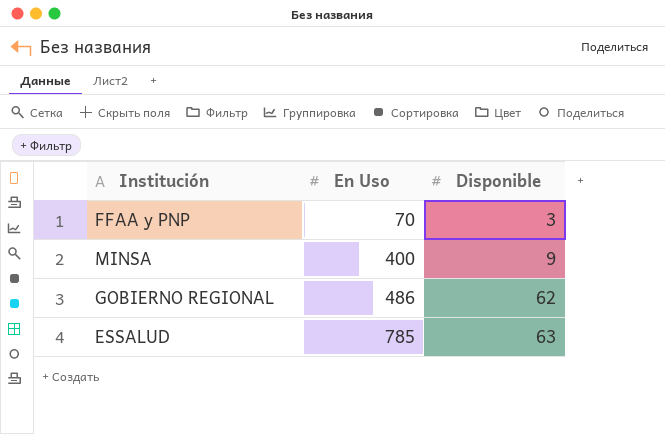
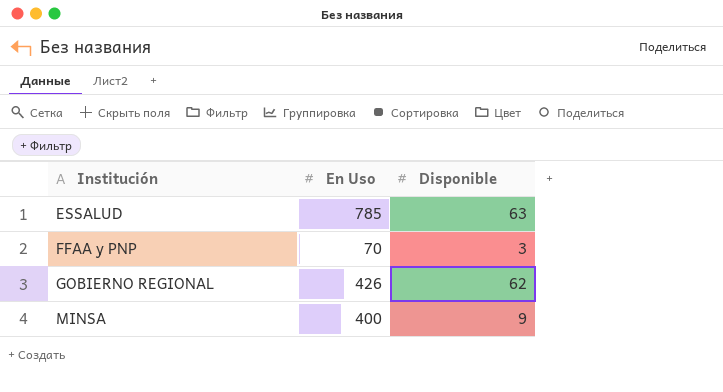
row order: En Uso ascending -> Institución ascending
GOBIERNO REGIONAL | En Uso: 486 -> 426

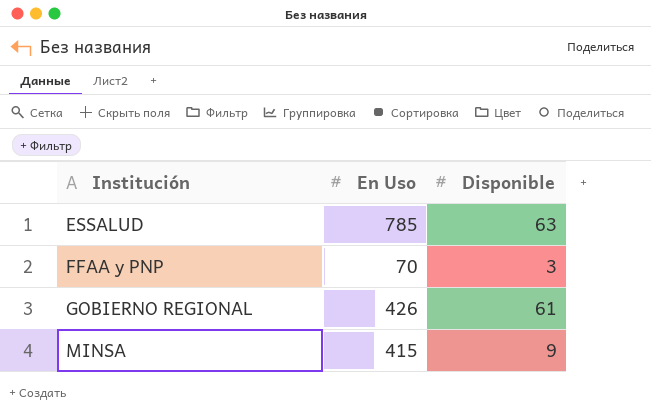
GOBIERNO REGIONAL | Disponible: 62 -> 61
MINSA | En Uso: 400 -> 415

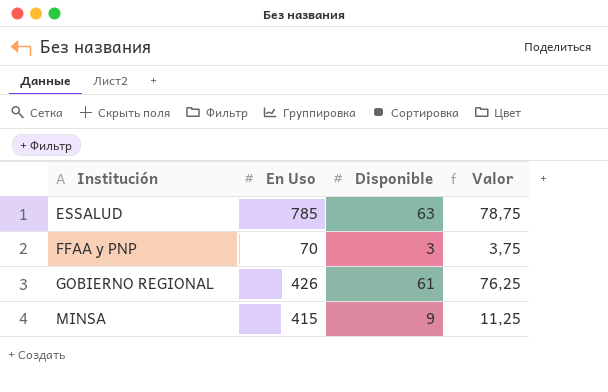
column Valor | formula: none -> [Disponible] * 1,25

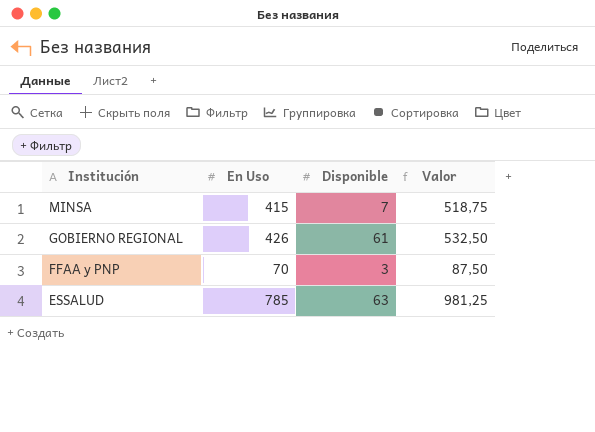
row order: Institución ascending -> Institución descending
column Valor | formula: [Disponible] * 1,25 -> [En Uso] * 1,25
MINSA | Disponible: 9 -> 7

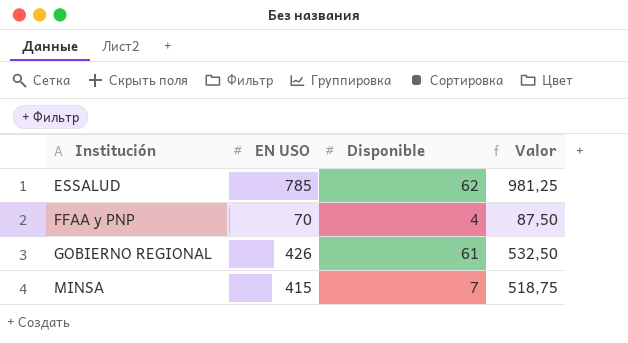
row order: Institución descending -> Institución ascending
column name: En Uso -> EN USO
ESSALUD | Disponible: 63 -> 62
FFAA y PNP | Disponible: 3 -> 4

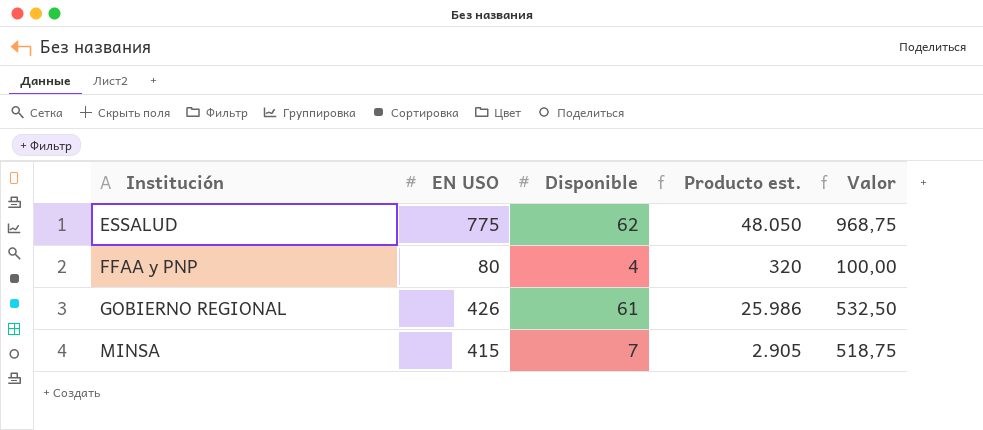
column Producto est. | formula: none -> [EN USO] * [Disponible]
ESSALUD | EN USO: 785 -> 775
ESSALUD | Valor: 981,25 -> 968,75
FFAA y PNP | EN USO: 70 -> 80
FFAA y PNP | Valor: 87,50 -> 100,00

